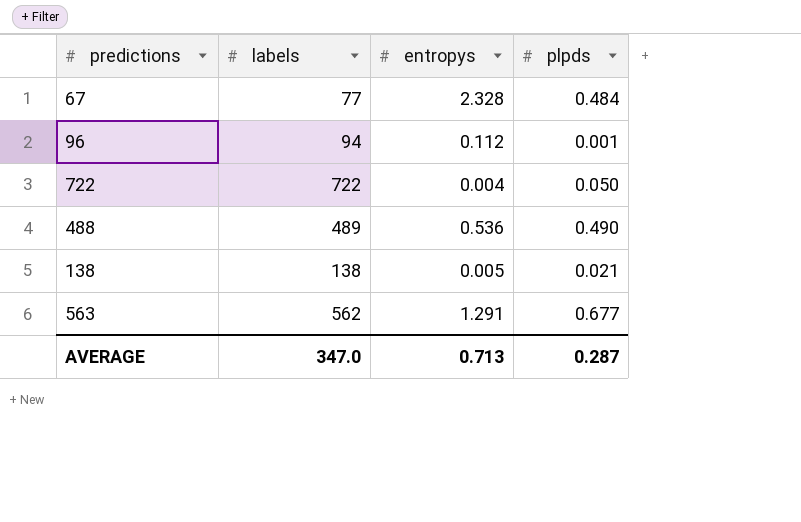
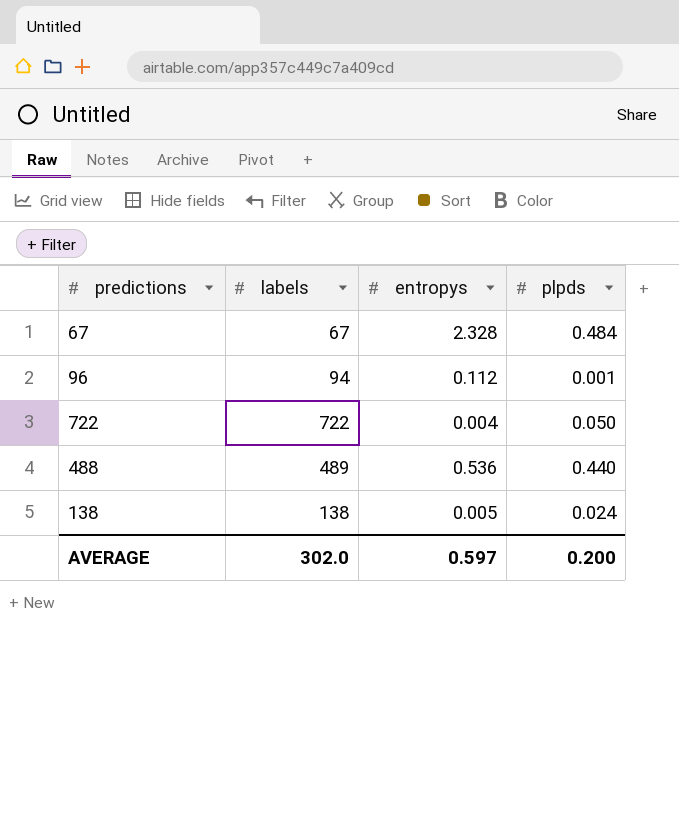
row 563: 562 | 1.291 | 0.677 -> none
67 | labels: 77 -> 67
488 | plpds: 0.490 -> 0.440
138 | plpds: 0.021 -> 0.024
AVERAGE | labels: 347.0 -> 302.0
AVERAGE | entropys: 0.713 -> 0.597
AVERAGE | plpds: 0.287 -> 0.200

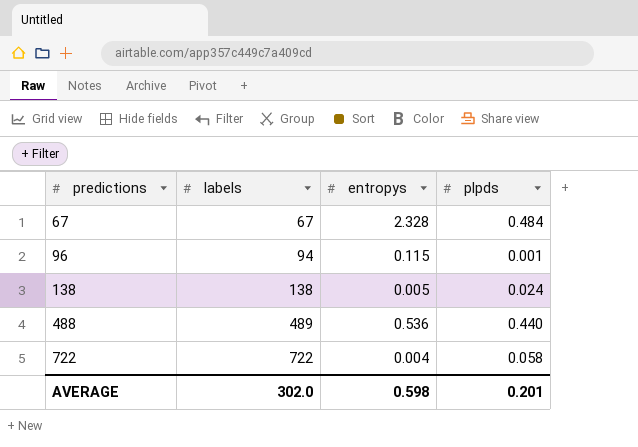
row order: none -> predictions ascending
96 | entropys: 0.112 -> 0.115
722 | plpds: 0.050 -> 0.058
AVERAGE | entropys: 0.597 -> 0.598
AVERAGE | plpds: 0.200 -> 0.201

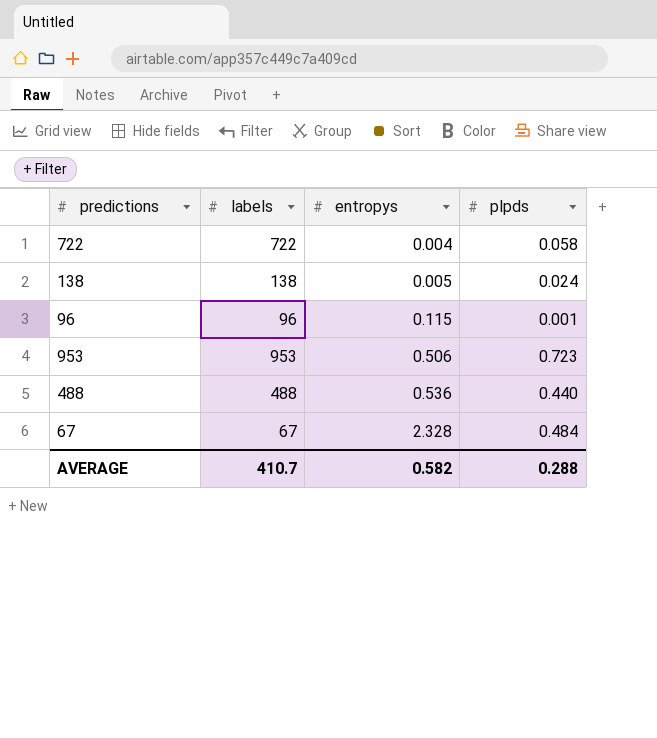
row order: predictions ascending -> entropys ascending
96 | labels: 94 -> 96
row 953: none -> 953 | 0.506 | 0.723
488 | labels: 489 -> 488
AVERAGE | labels: 302.0 -> 410.7
AVERAGE | entropys: 0.598 -> 0.582
AVERAGE | plpds: 0.201 -> 0.288

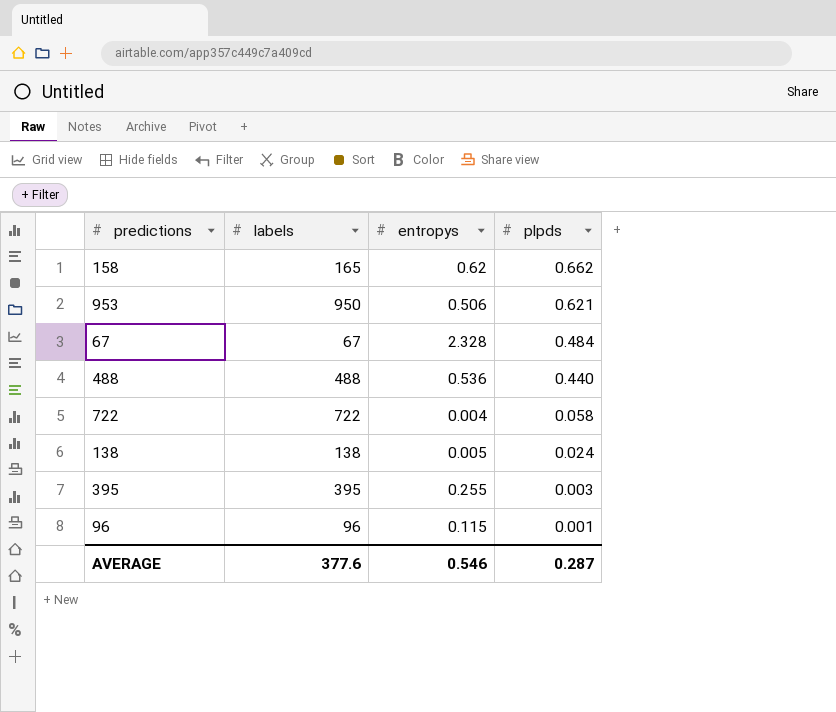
row order: entropys ascending -> plpds descending
row 158: none -> 165 | 0.62 | 0.662
953 | labels: 953 -> 950
953 | plpds: 0.723 -> 0.621
row 395: none -> 395 | 0.255 | 0.003
AVERAGE | labels: 410.7 -> 377.6
AVERAGE | entropys: 0.582 -> 0.546
AVERAGE | plpds: 0.288 -> 0.287

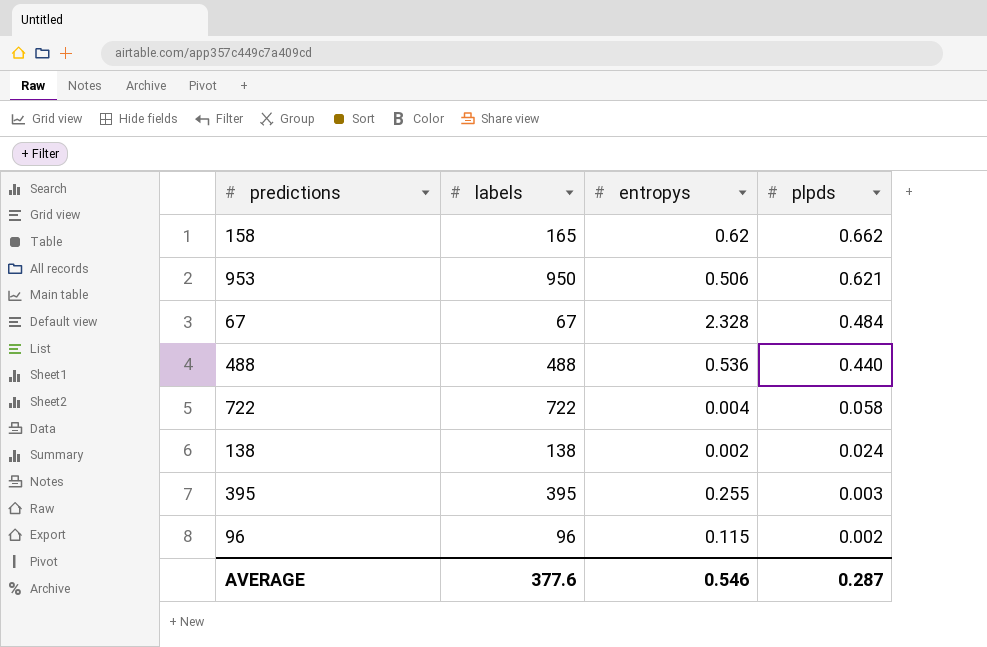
138 | entropys: 0.005 -> 0.002
96 | plpds: 0.001 -> 0.002

